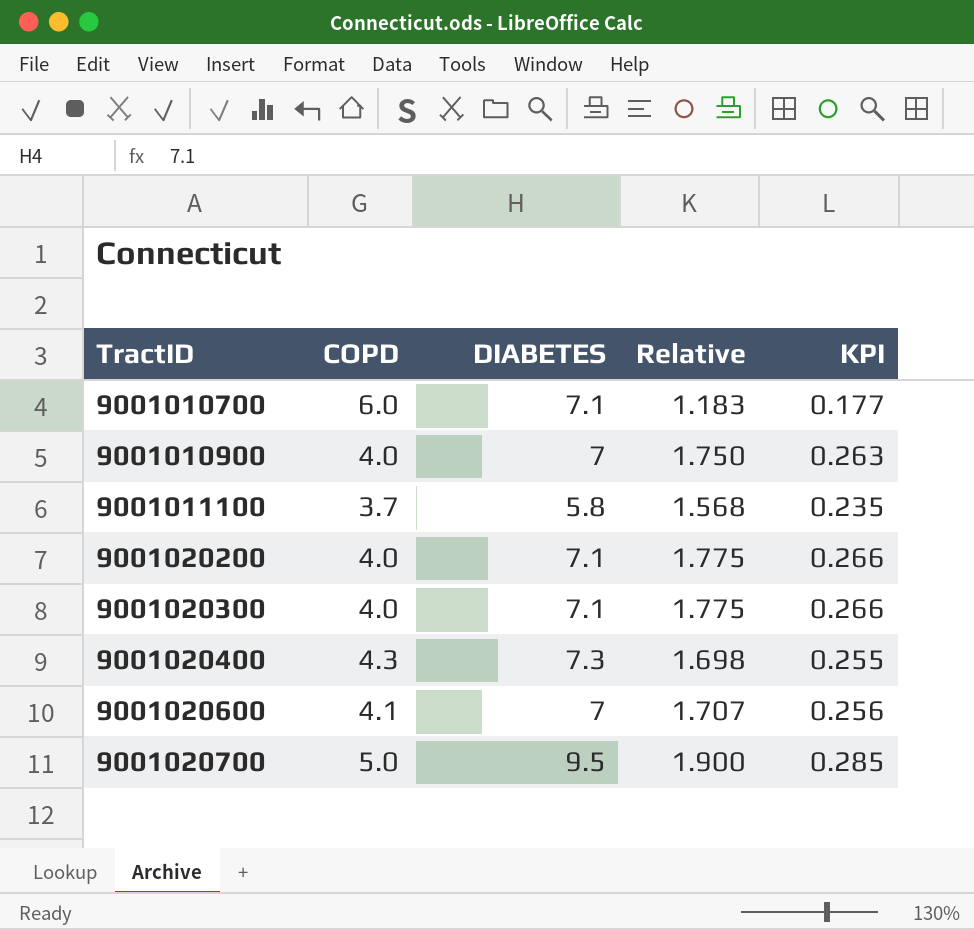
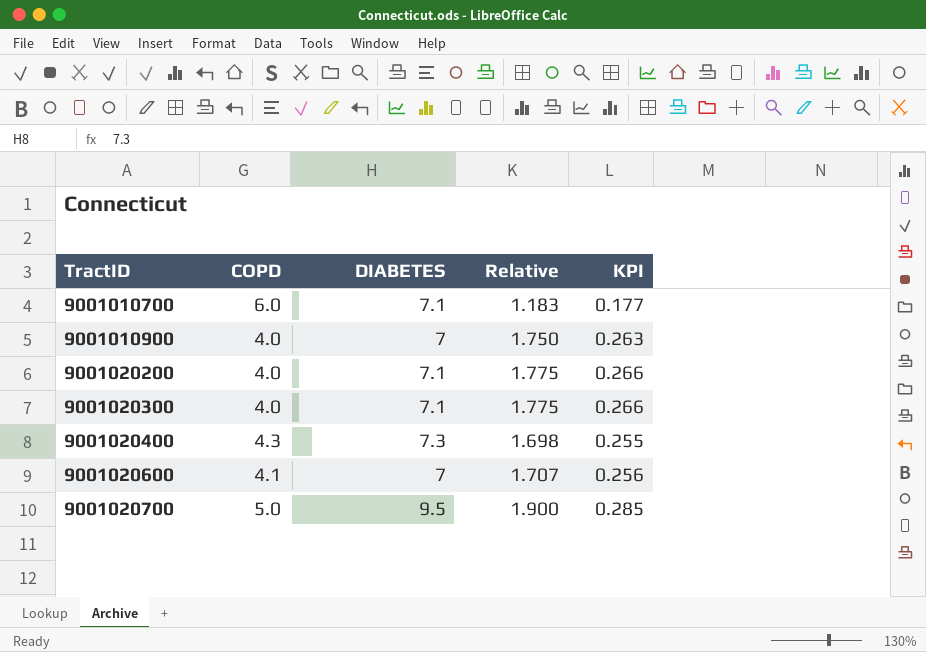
row 9001011100: 3.7 | 5.8 | 1.568 | 0.235 -> none

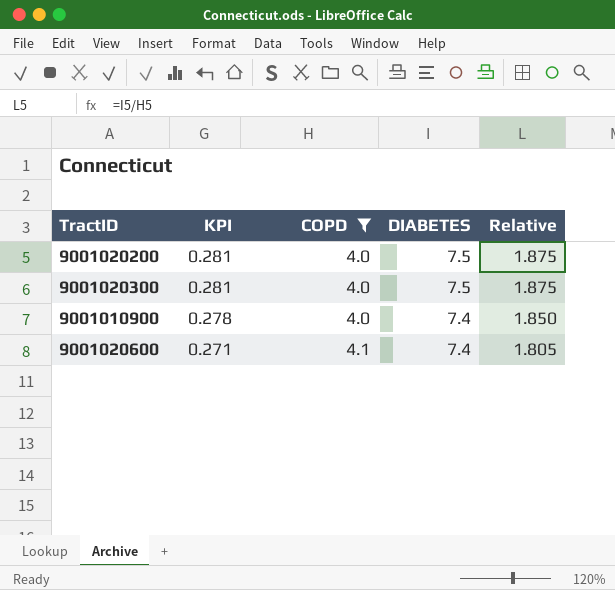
filter: none -> COPD <= 4.1
row order: TractID ascending -> KPI descending
column KPI | position: 5 -> 2
9001020200 | KPI: 0.266 -> 0.281
9001020200 | DIABETES: 7.1 -> 7.5
9001020200 | Relative: 1.775 -> 1.875
9001020300 | KPI: 0.266 -> 0.281
9001020300 | DIABETES: 7.1 -> 7.5
9001020300 | Relative: 1.775 -> 1.875
9001010900 | KPI: 0.263 -> 0.278
9001010900 | DIABETES: 7 -> 7.4
9001010900 | Relative: 1.750 -> 1.850
9001020600 | KPI: 0.256 -> 0.271
9001020600 | DIABETES: 7 -> 7.4
9001020600 | Relative: 1.707 -> 1.805

